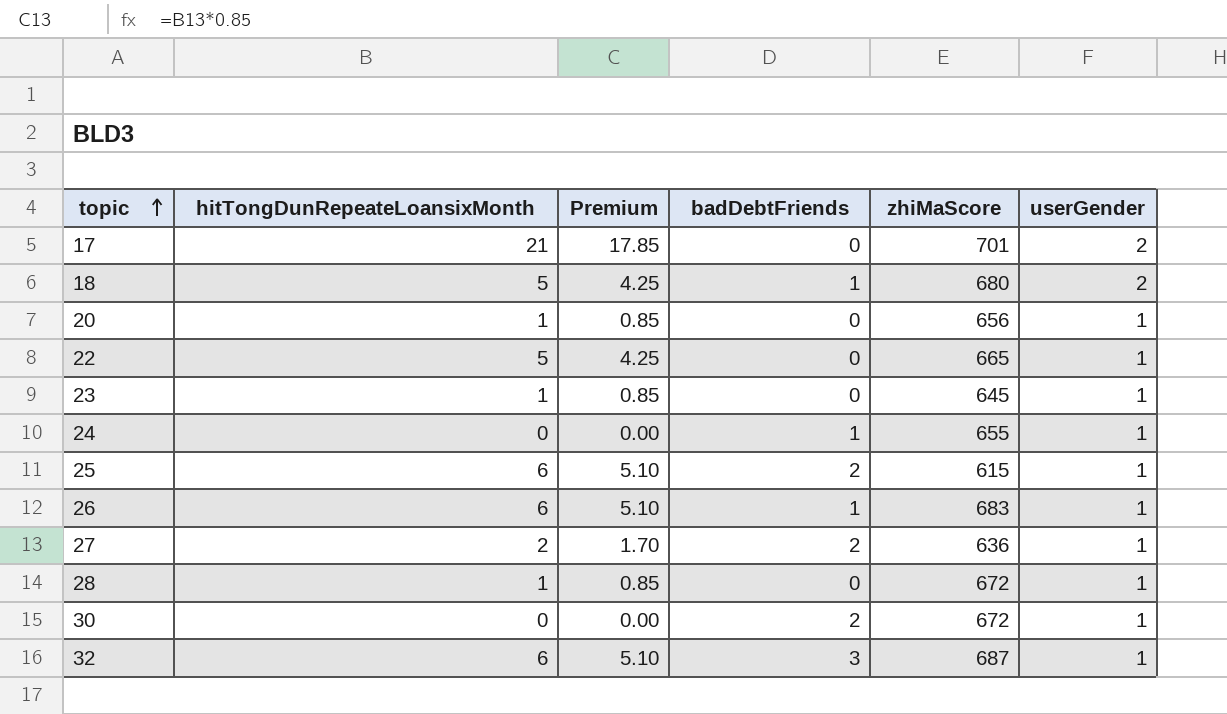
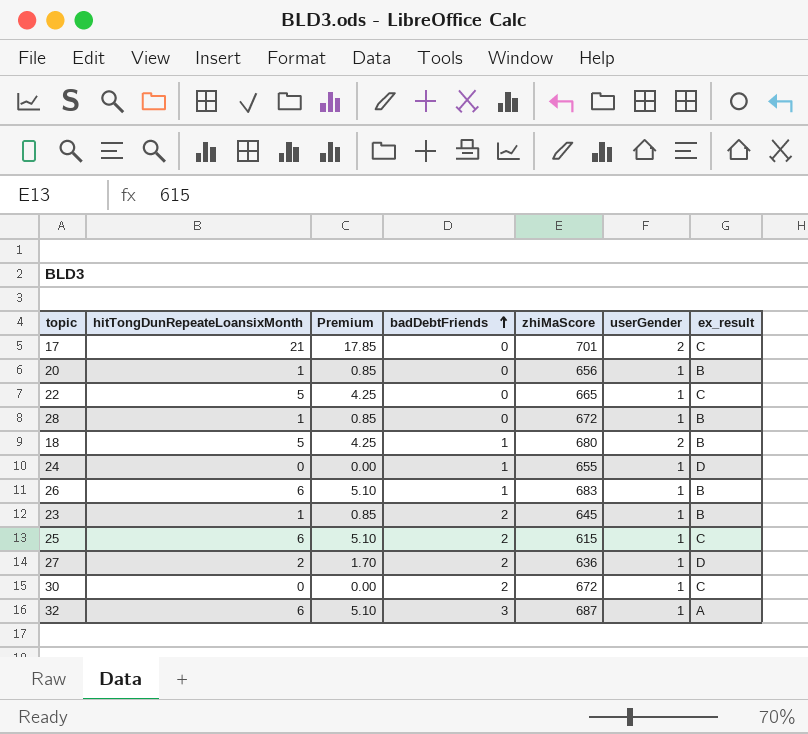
row order: topic ascending -> badDebtFriends ascending
column ex_result | position: none -> 7
23 | badDebtFriends: 0 -> 2

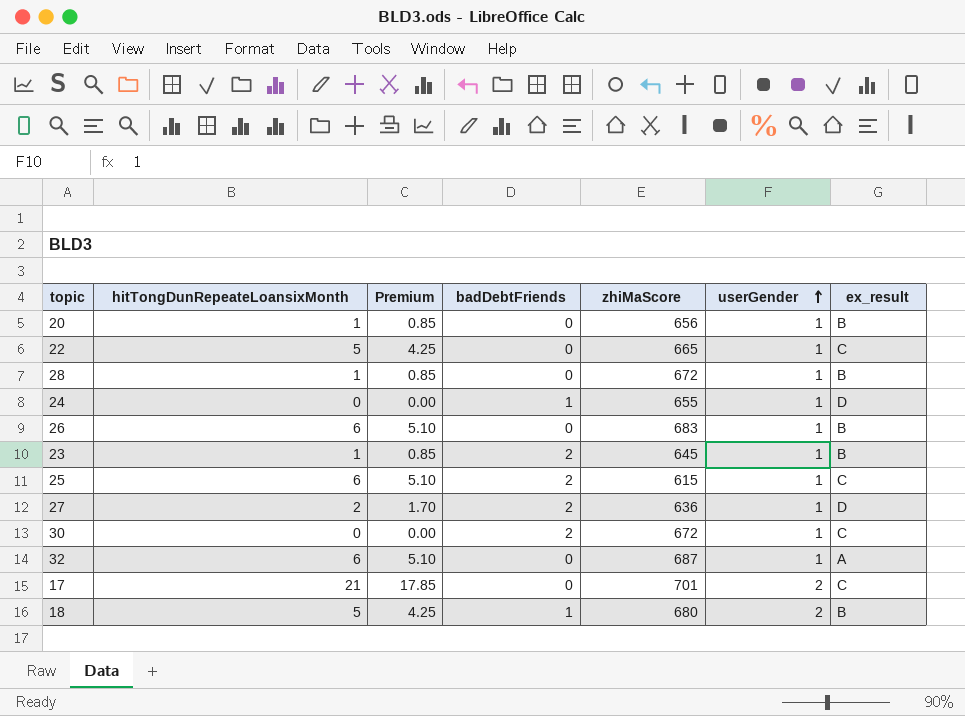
row order: badDebtFriends ascending -> userGender ascending
26 | badDebtFriends: 1 -> 0
32 | badDebtFriends: 3 -> 0

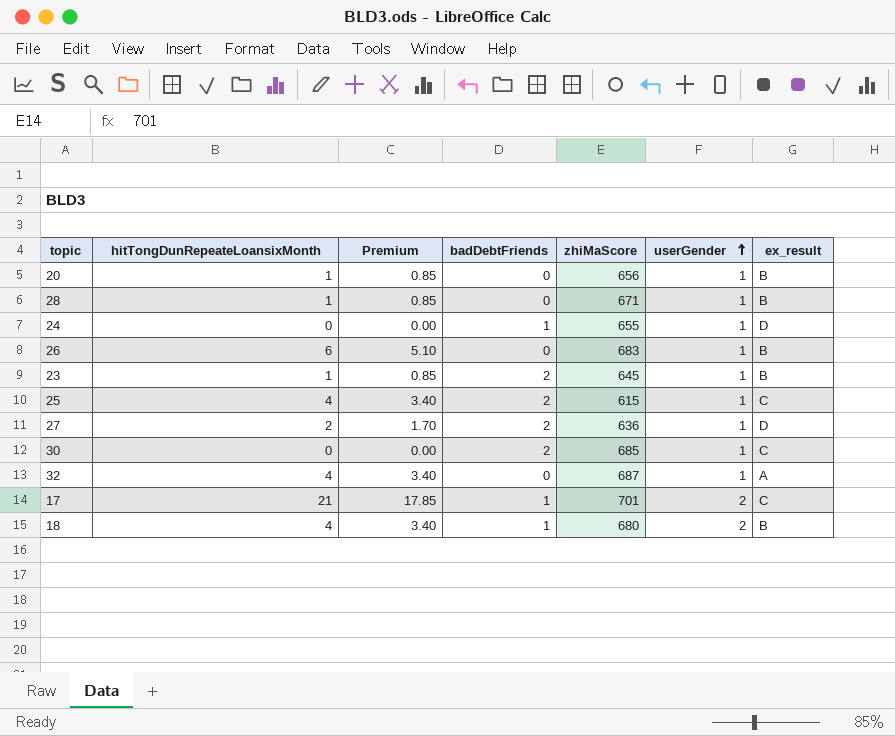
row 22: 5 | 4.25 | 0 | 665 | 1 | C -> none
28 | zhiMaScore: 672 -> 671
25 | hitTongDunRepeateLoansixMonth: 6 -> 4
25 | Premium: 5.10 -> 3.40
30 | zhiMaScore: 672 -> 685
32 | hitTongDunRepeateLoansixMonth: 6 -> 4
32 | Premium: 5.10 -> 3.40
17 | badDebtFriends: 0 -> 1
18 | hitTongDunRepeateLoansixMonth: 5 -> 4
18 | Premium: 4.25 -> 3.40

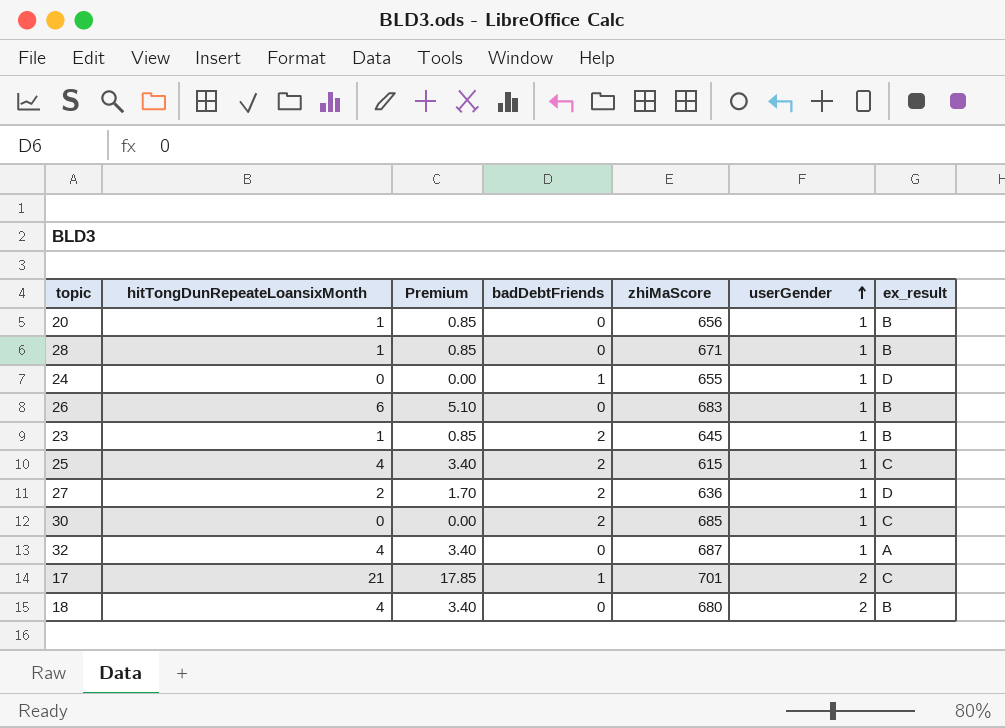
18 | badDebtFriends: 1 -> 0

